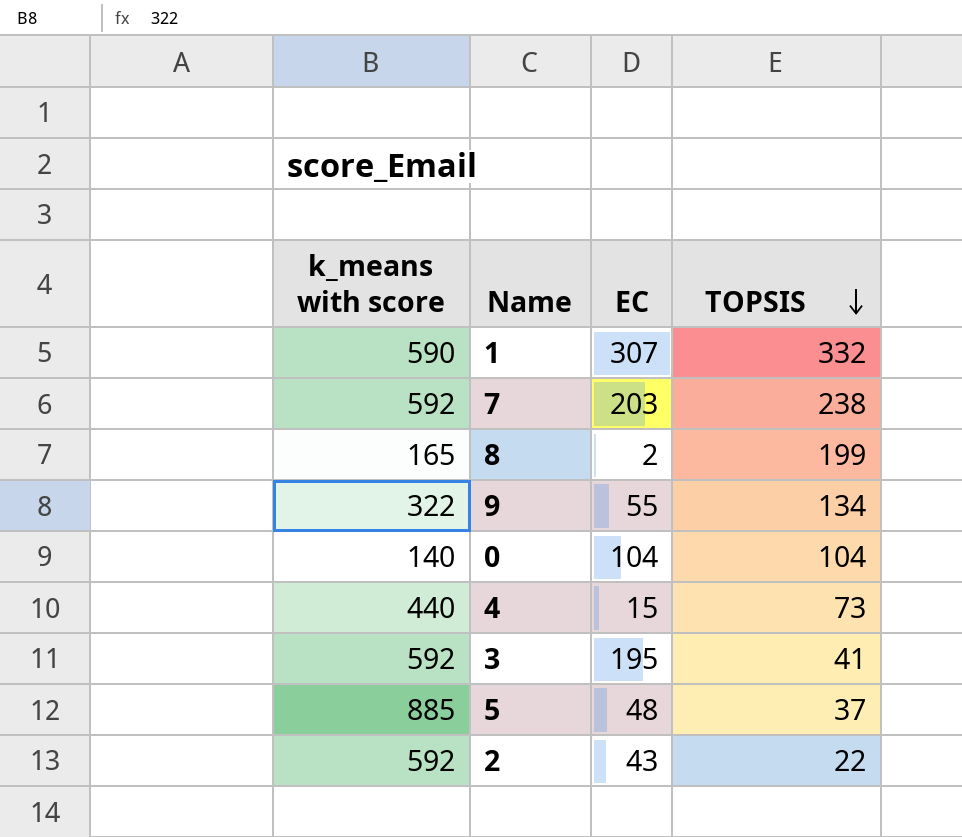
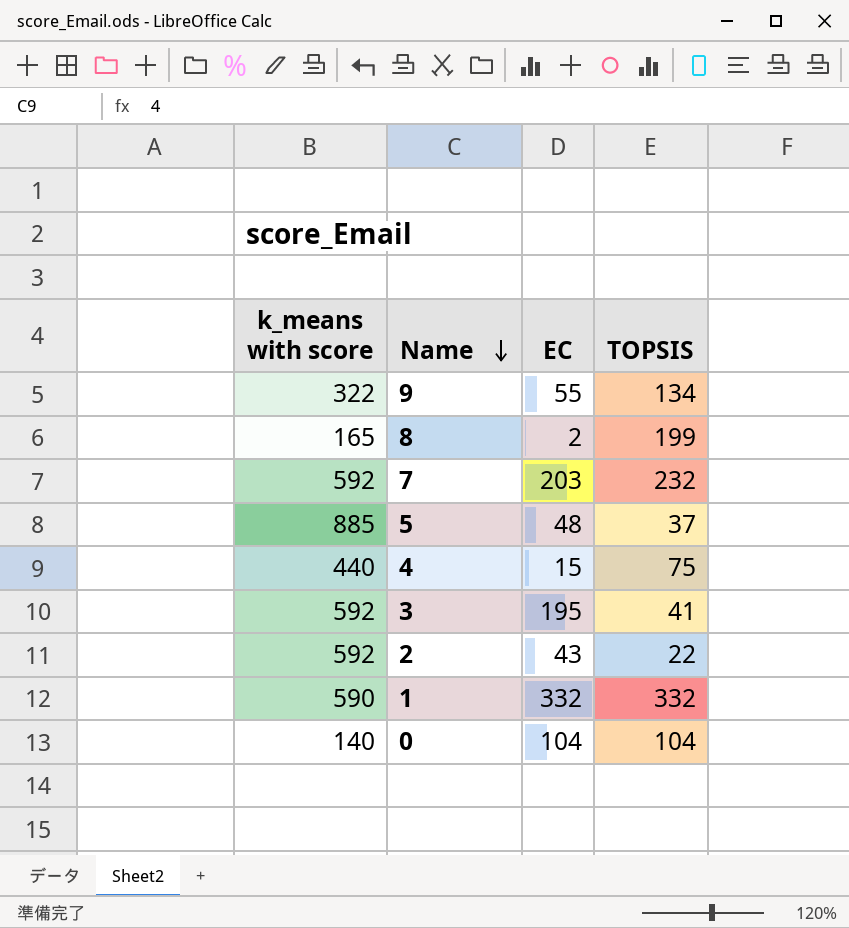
row order: TOPSIS descending -> Name descending
7 | TOPSIS: 238 -> 232
4 | TOPSIS: 73 -> 75
1 | EC: 307 -> 332

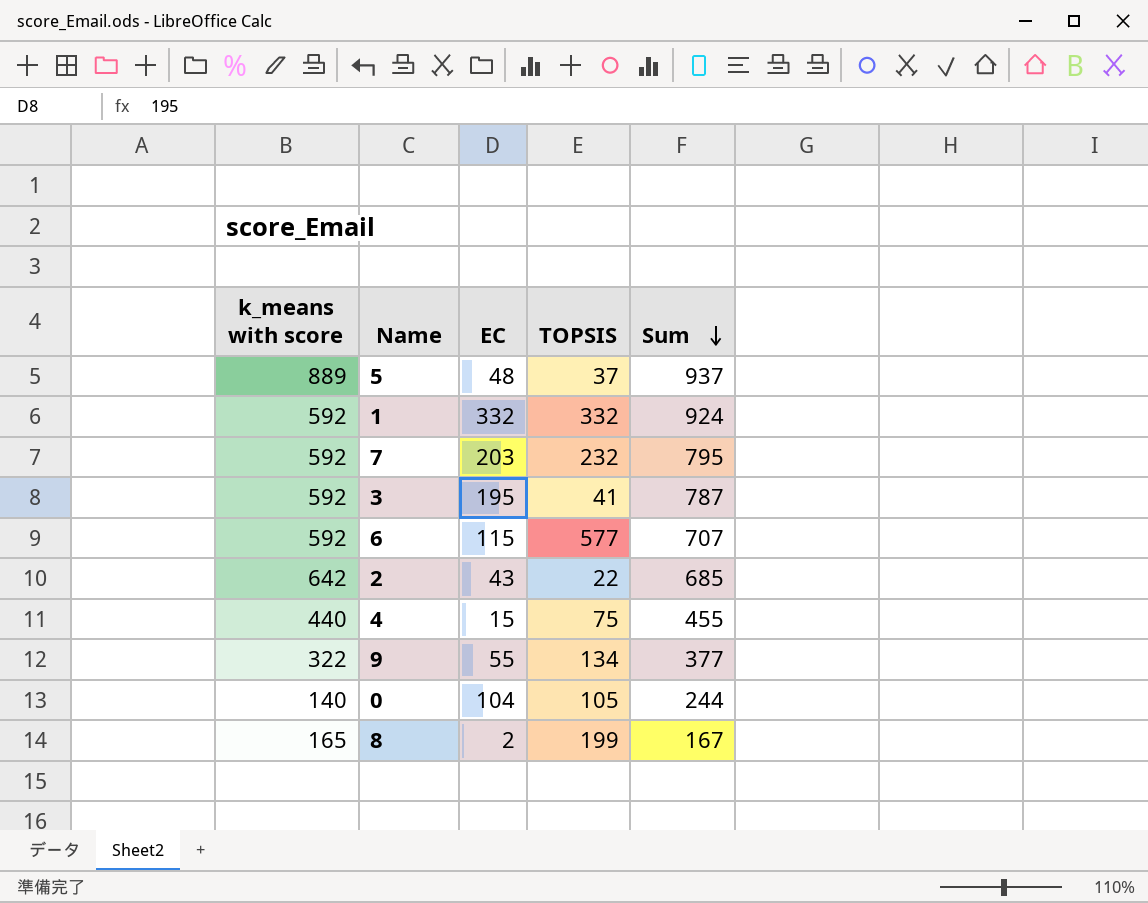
row order: Name descending -> Sum descending
column Sum | formula: none -> [k_means with score] + [EC]
5 | k_means with score: 885 -> 889
1 | k_means with score: 590 -> 592
row 6: none -> 592 | 115 | 577 | 707
2 | k_means with score: 592 -> 642
0 | TOPSIS: 104 -> 105

